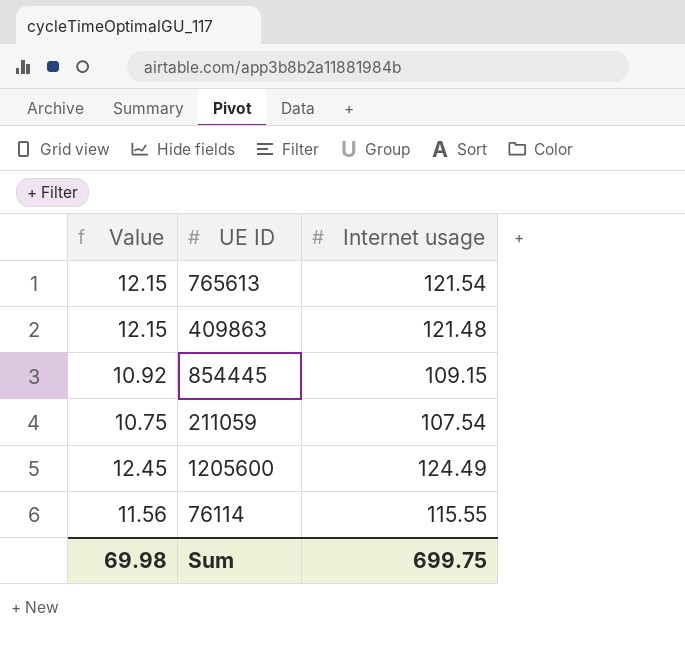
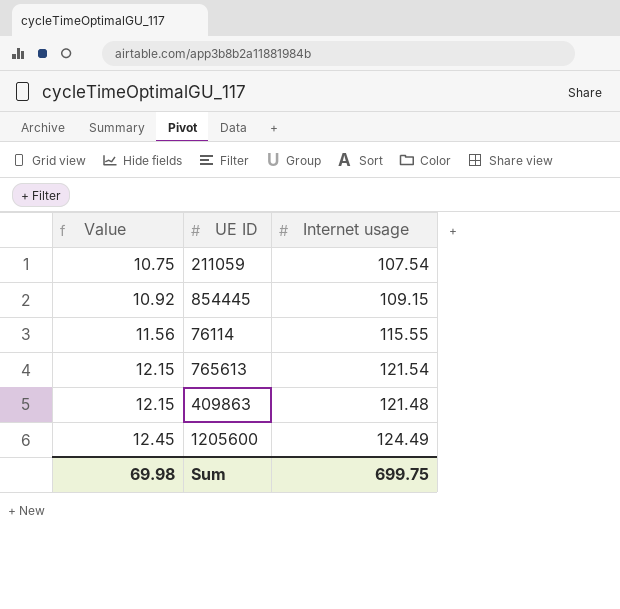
row order: none -> Value ascending

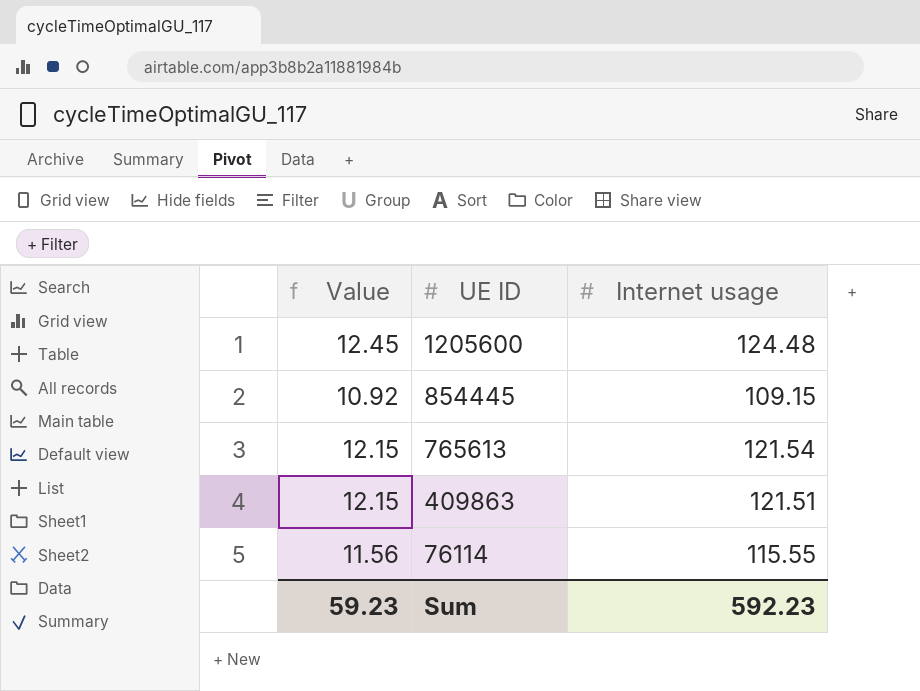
row order: Value ascending -> UE ID descending
row 211059: 10.75 | 107.54 -> none
1205600 | Internet usage: 124.49 -> 124.48
409863 | Internet usage: 121.48 -> 121.51
Sum | Value: 69.98 -> 59.23
Sum | Internet usage: 699.75 -> 592.23

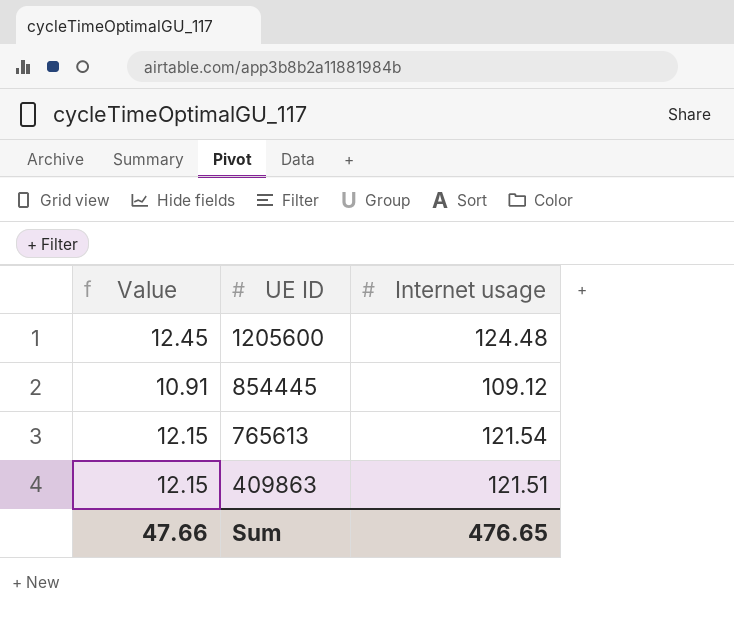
row 76114: 11.56 | 115.55 -> none
854445 | Value: 10.92 -> 10.91
854445 | Internet usage: 109.15 -> 109.12
Sum | Value: 59.23 -> 47.66
Sum | Internet usage: 592.23 -> 476.65

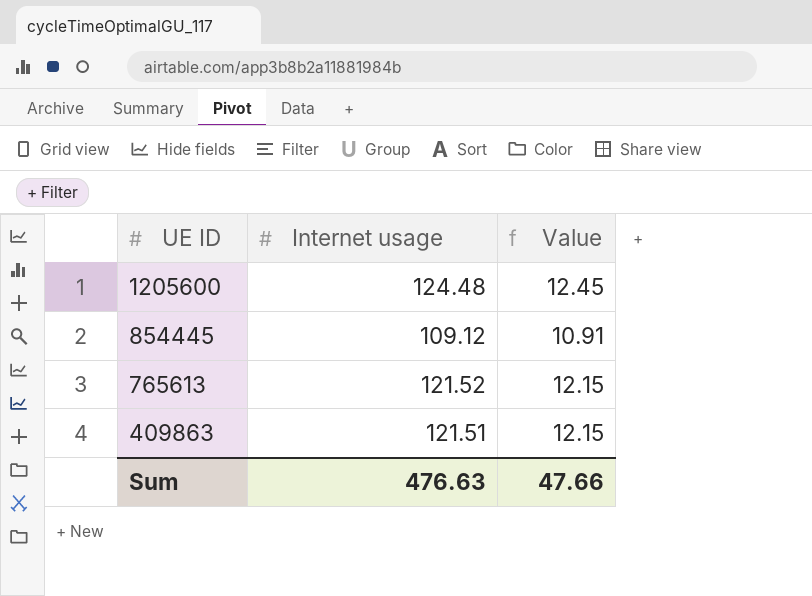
column Value | position: 1 -> 3
765613 | Internet usage: 121.54 -> 121.52
Sum | Internet usage: 476.65 -> 476.63

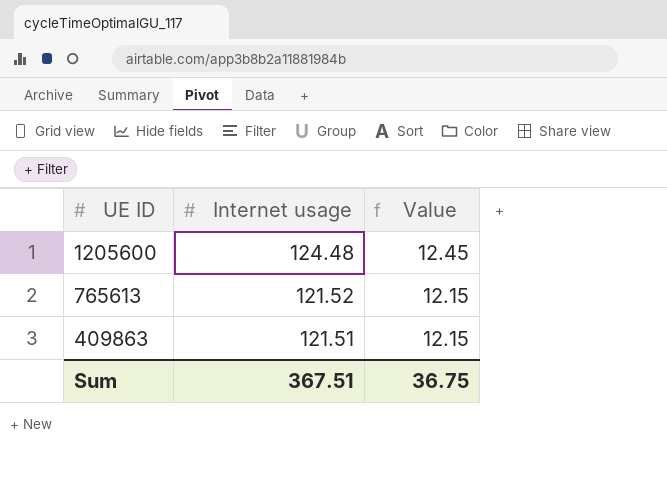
row 854445: 109.12 | 10.91 -> none
Sum | Internet usage: 476.63 -> 367.51
Sum | Value: 47.66 -> 36.75

